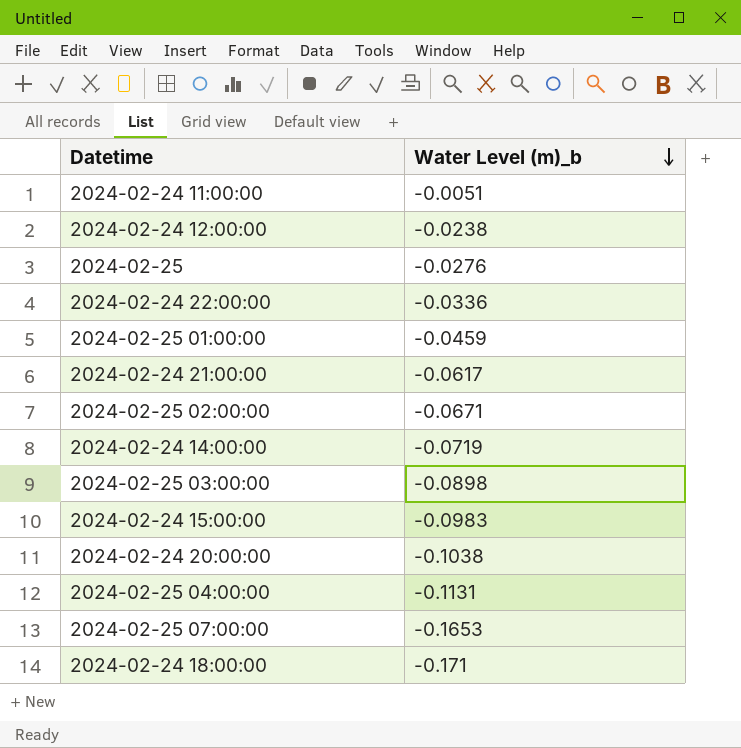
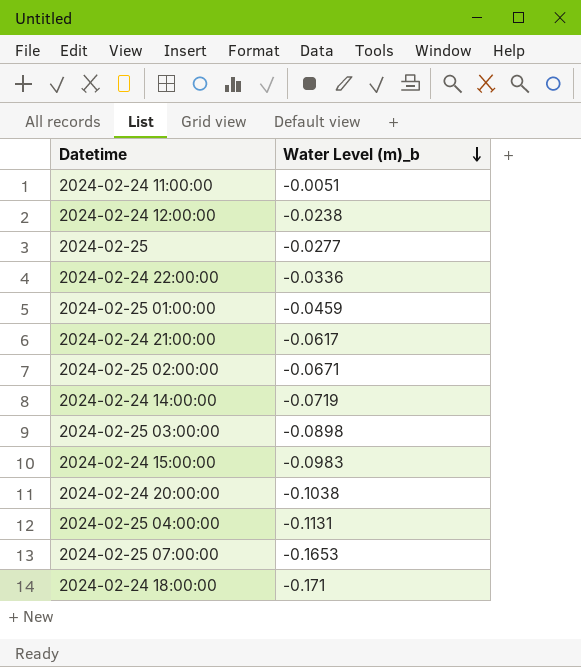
2024-02-25 | Water Level (m)_b: -0.0276 -> -0.0277

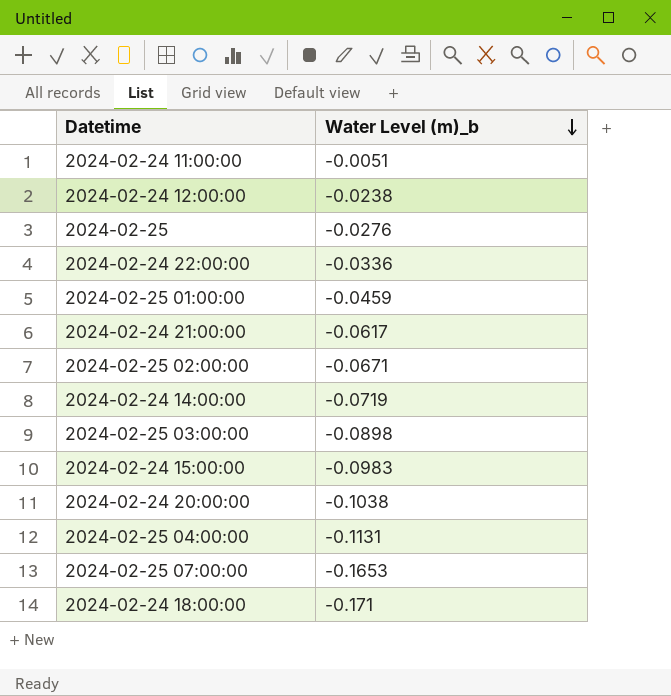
2024-02-25 | Water Level (m)_b: -0.0277 -> -0.0276

